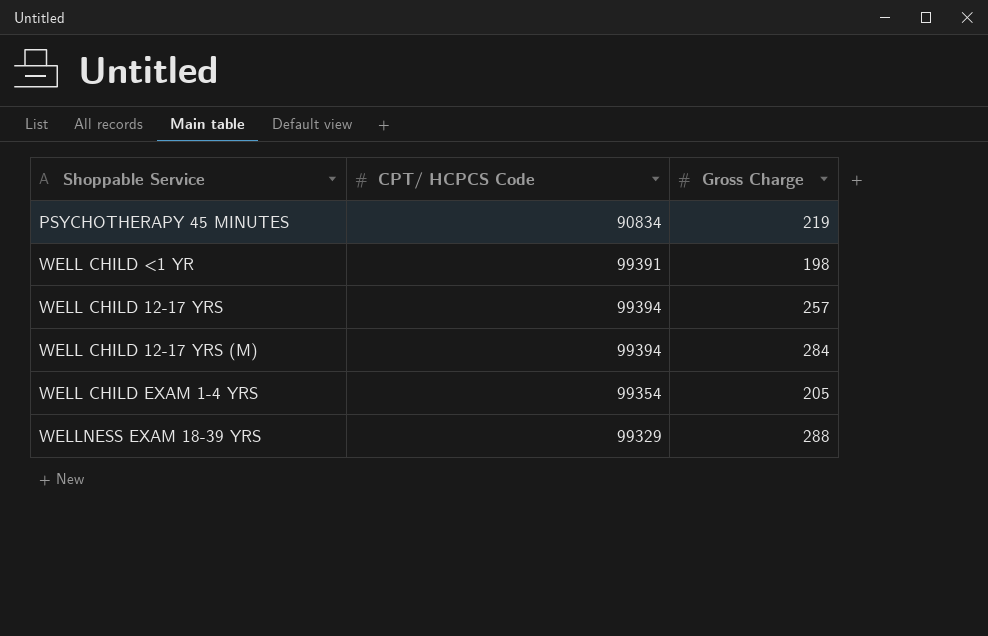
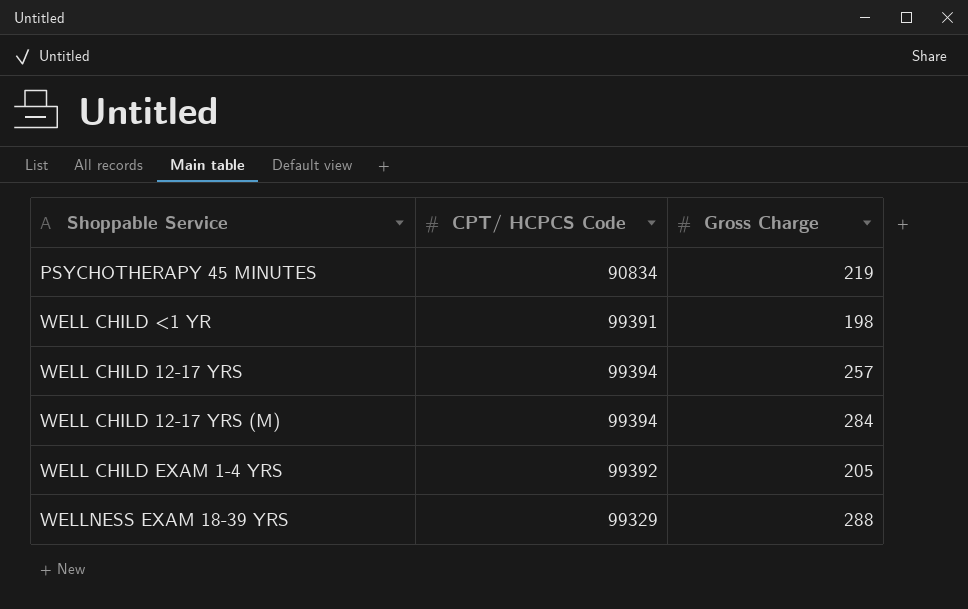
WELL CHILD EXAM 1-4 YRS | CPT/ HCPCS Code: 99354 -> 99392

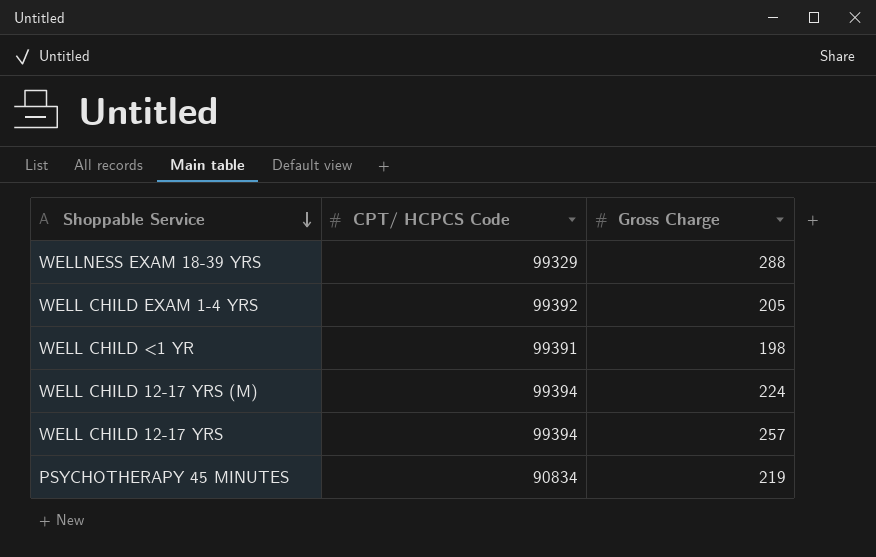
row order: none -> Shoppable Service descending
WELL CHILD 12-17 YRS (M) | Gross Charge: 284 -> 224

